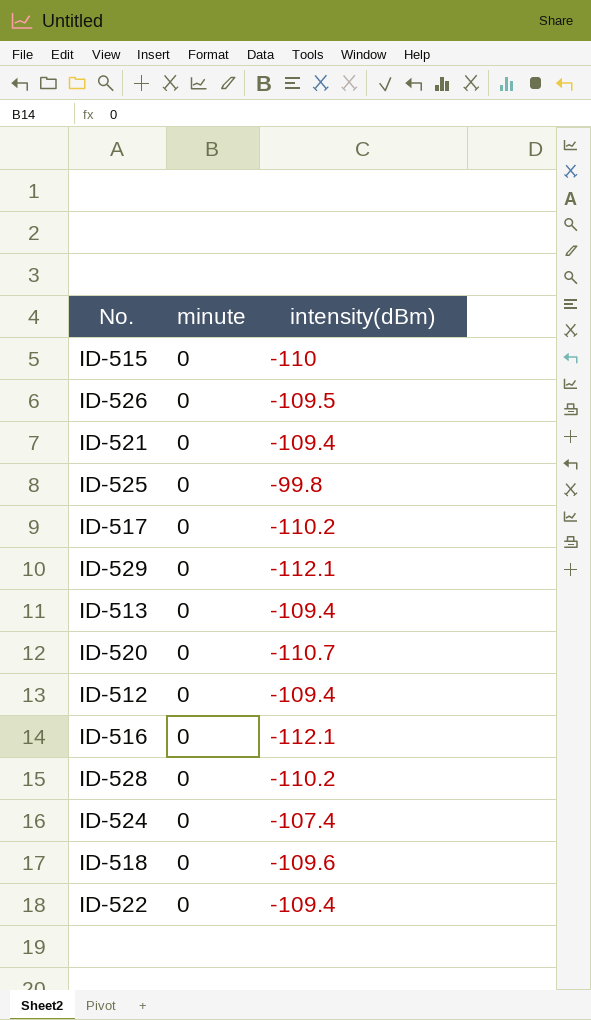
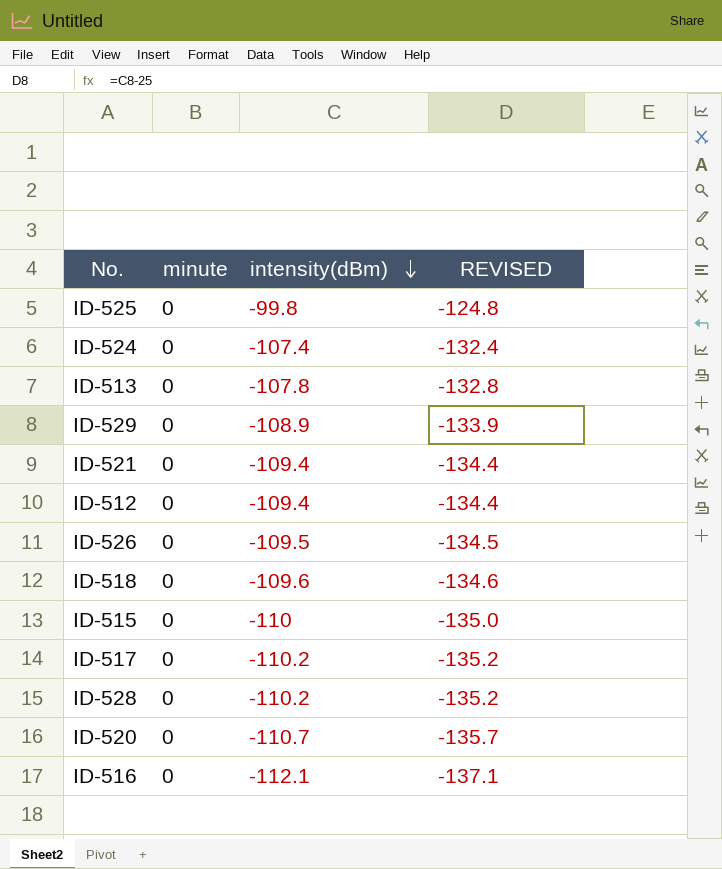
row order: none -> intensity(dBm) descending
column REVISED | formula: none -> [intensity(dBm)] - 25
row ID-522: 0 | -109.4 -> none
ID-513 | intensity(dBm): -109.4 -> -107.8
ID-529 | intensity(dBm): -112.1 -> -108.9

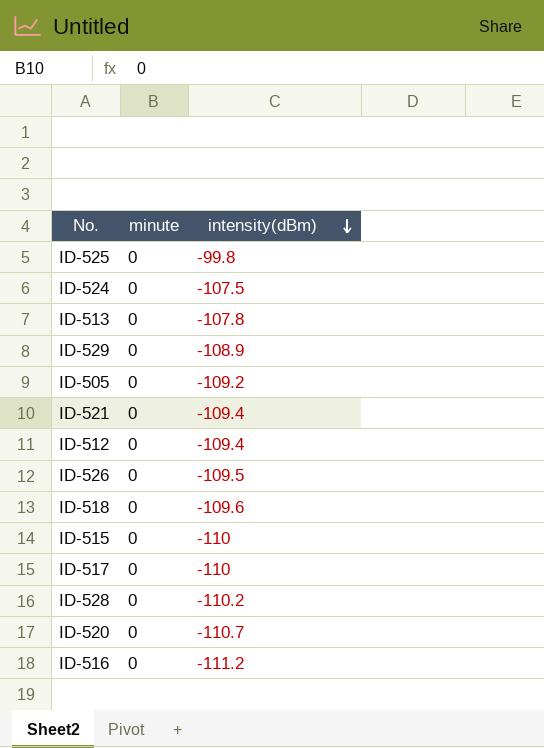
column REVISED | formula: [intensity(dBm)] - 25 -> none
ID-524 | intensity(dBm): -107.4 -> -107.5
row ID-505: none -> 0 | -109.2
ID-517 | intensity(dBm): -110.2 -> -110
ID-516 | intensity(dBm): -112.1 -> -111.2

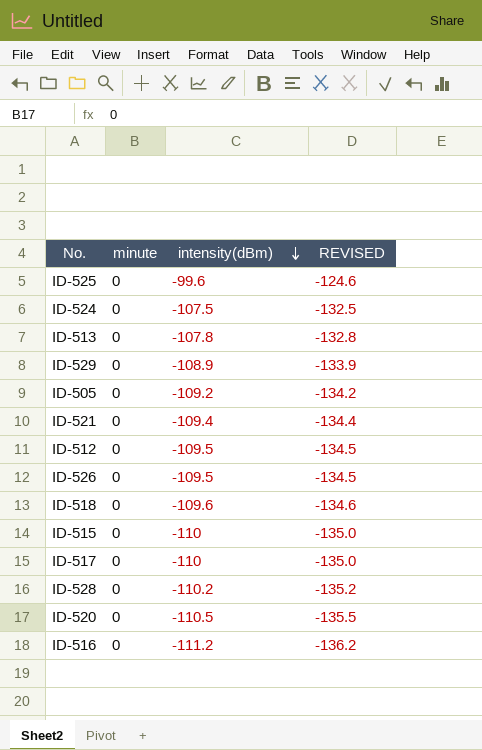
column REVISED | formula: none -> [intensity(dBm)] - 25
ID-525 | intensity(dBm): -99.8 -> -99.6
ID-512 | intensity(dBm): -109.4 -> -109.5
ID-520 | intensity(dBm): -110.7 -> -110.5

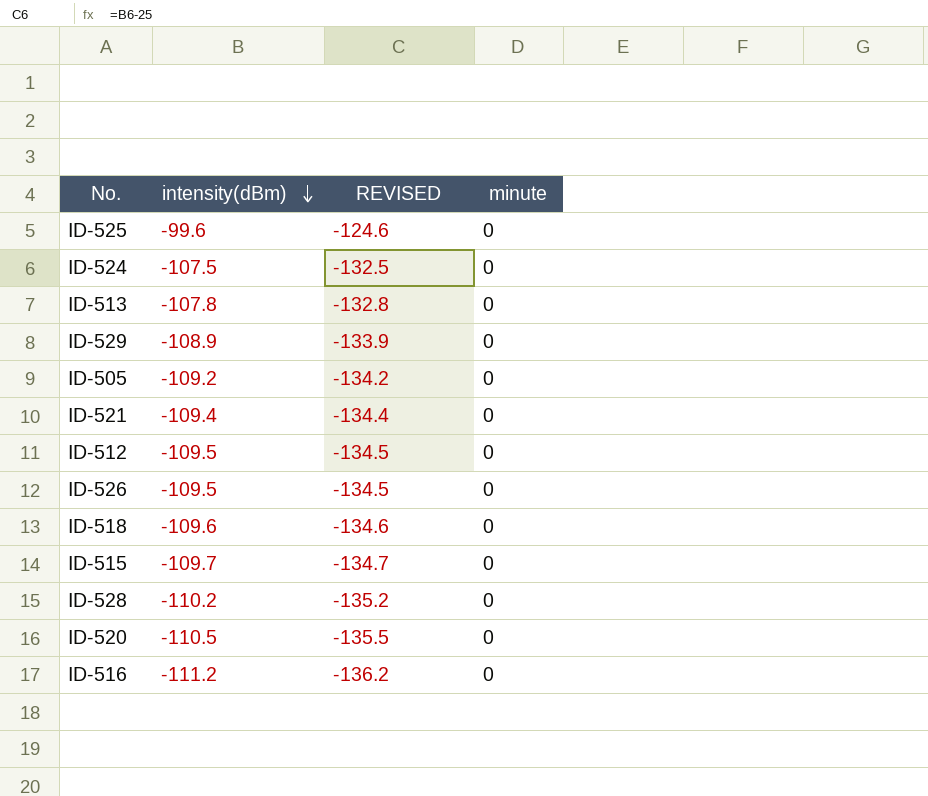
column minute | position: 2 -> 4
row ID-517: 0 | -110 | -135.0 -> none
ID-515 | intensity(dBm): -110 -> -109.7
ID-515 | REVISED: -135.0 -> -134.7

